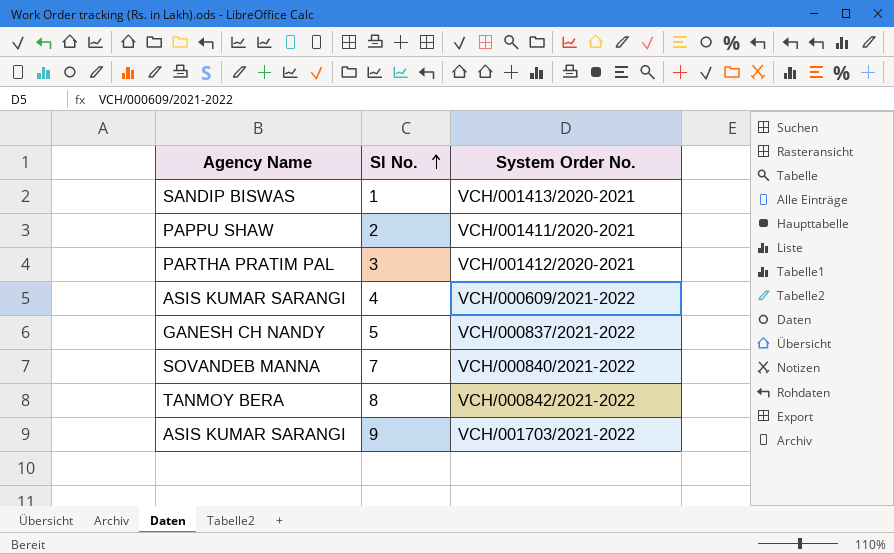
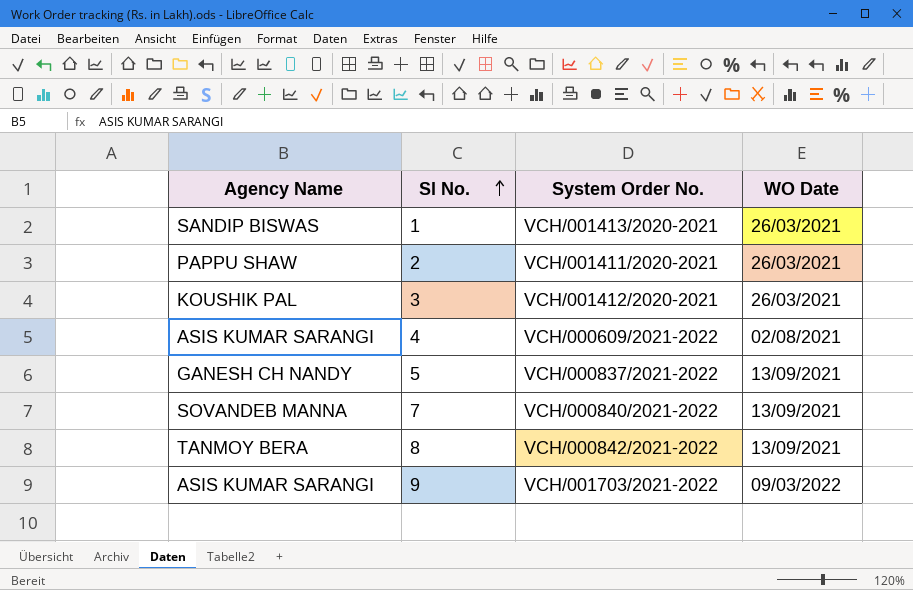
column WO Date | position: none -> 4
3 | Agency Name: PARTHA PRATIM PAL -> KOUSHIK PAL

